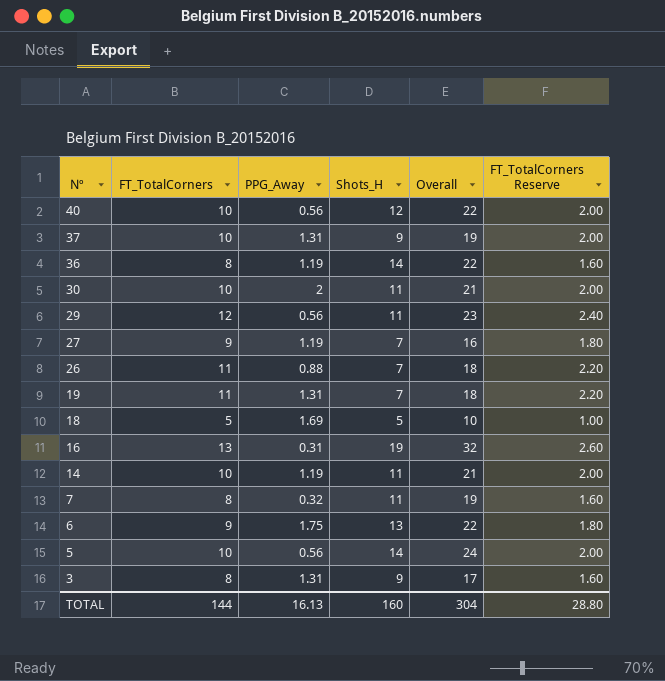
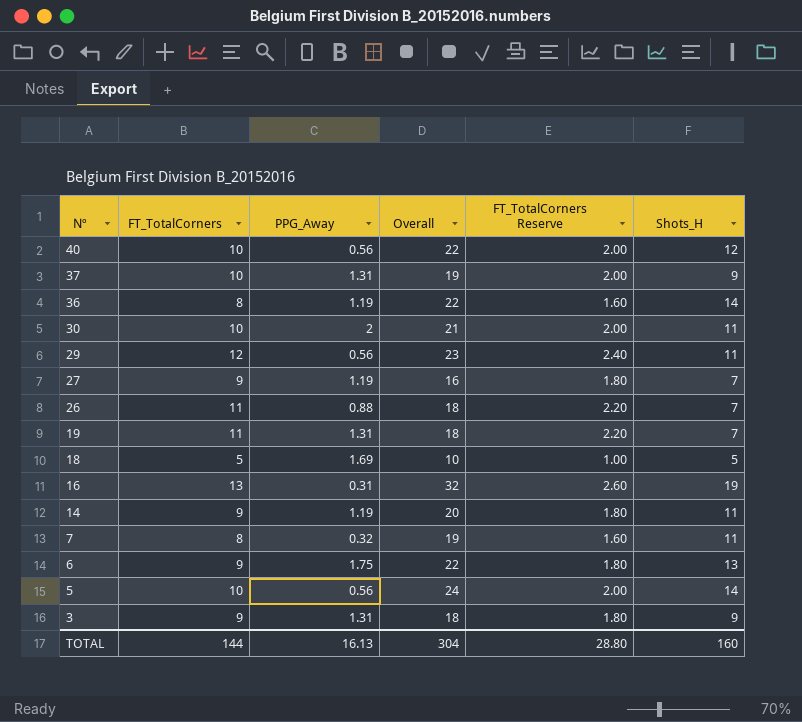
column Shots_H | position: 4 -> 6
14 | FT_TotalCorners: 10 -> 9
14 | Overall: 21 -> 20
14 | FT_TotalCorners Reserve: 2.00 -> 1.80
3 | FT_TotalCorners: 8 -> 9
3 | Overall: 17 -> 18
3 | FT_TotalCorners Reserve: 1.60 -> 1.80

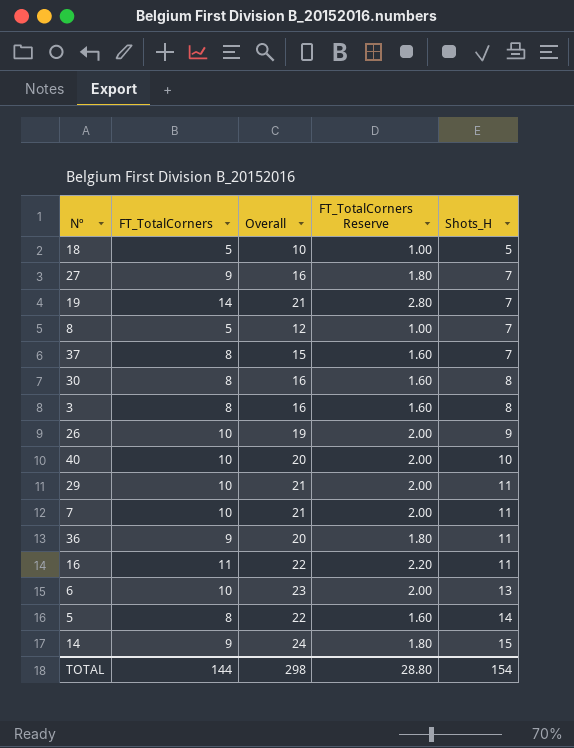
row order: Nº descending -> Shots_H ascending
column PPG_Away | position: 3 -> none
19 | FT_TotalCorners: 11 -> 14
19 | Overall: 18 -> 21
19 | FT_TotalCorners Reserve: 2.20 -> 2.80
row 8: none -> 5 | 12 | 1.00 | 7
37 | FT_TotalCorners: 10 -> 8
37 | Overall: 19 -> 15
37 | FT_TotalCorners Reserve: 2.00 -> 1.60
37 | Shots_H: 9 -> 7
30 | FT_TotalCorners: 10 -> 8
30 | Overall: 21 -> 16
30 | FT_TotalCorners Reserve: 2.00 -> 1.60
30 | Shots_H: 11 -> 8
3 | FT_TotalCorners: 9 -> 8
3 | Overall: 18 -> 16
3 | FT_TotalCorners Reserve: 1.80 -> 1.60
3 | Shots_H: 9 -> 8
26 | FT_TotalCorners: 11 -> 10
26 | Overall: 18 -> 19
26 | FT_TotalCorners Reserve: 2.20 -> 2.00
26 | Shots_H: 7 -> 9
40 | Overall: 22 -> 20
40 | Shots_H: 12 -> 10
29 | FT_TotalCorners: 12 -> 10
29 | Overall: 23 -> 21
29 | FT_TotalCorners Reserve: 2.40 -> 2.00
7 | FT_TotalCorners: 8 -> 10
7 | Overall: 19 -> 21
7 | FT_TotalCorners Reserve: 1.60 -> 2.00
36 | FT_TotalCorners: 8 -> 9
36 | Overall: 22 -> 20
36 | FT_TotalCorners Reserve: 1.60 -> 1.80
36 | Shots_H: 14 -> 11
16 | FT_TotalCorners: 13 -> 11
16 | Overall: 32 -> 22
16 | FT_TotalCorners Reserve: 2.60 -> 2.20
16 | Shots_H: 19 -> 11
6 | FT_TotalCorners: 9 -> 10
6 | Overall: 22 -> 23
6 | FT_TotalCorners Reserve: 1.80 -> 2.00
5 | FT_TotalCorners: 10 -> 8
5 | Overall: 24 -> 22
5 | FT_TotalCorners Reserve: 2.00 -> 1.60
14 | Overall: 20 -> 24
14 | Shots_H: 11 -> 15
TOTAL | Overall: 304 -> 298
TOTAL | Shots_H: 160 -> 154

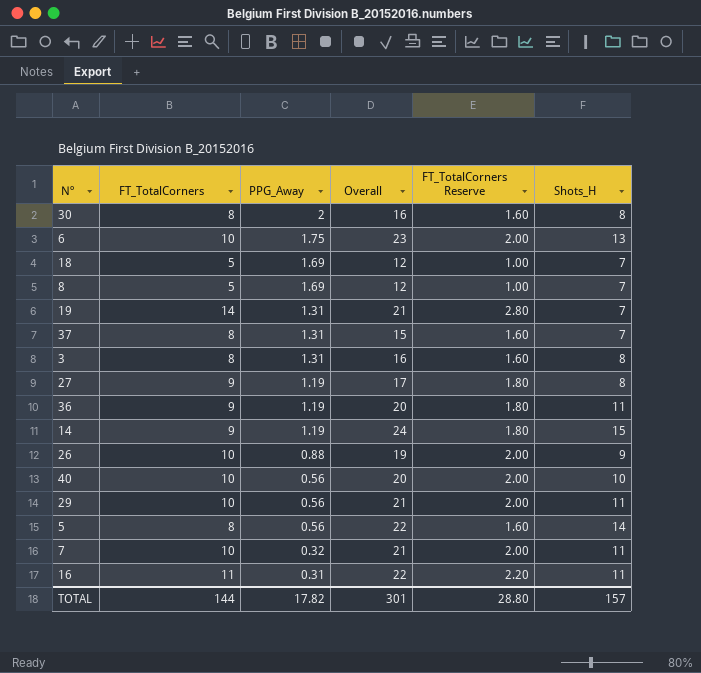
row order: Shots_H ascending -> PPG_Away descending
column PPG_Away | position: none -> 3
18 | Overall: 10 -> 12
18 | Shots_H: 5 -> 7
27 | Overall: 16 -> 17
27 | Shots_H: 7 -> 8
TOTAL | Overall: 298 -> 301
TOTAL | Shots_H: 154 -> 157

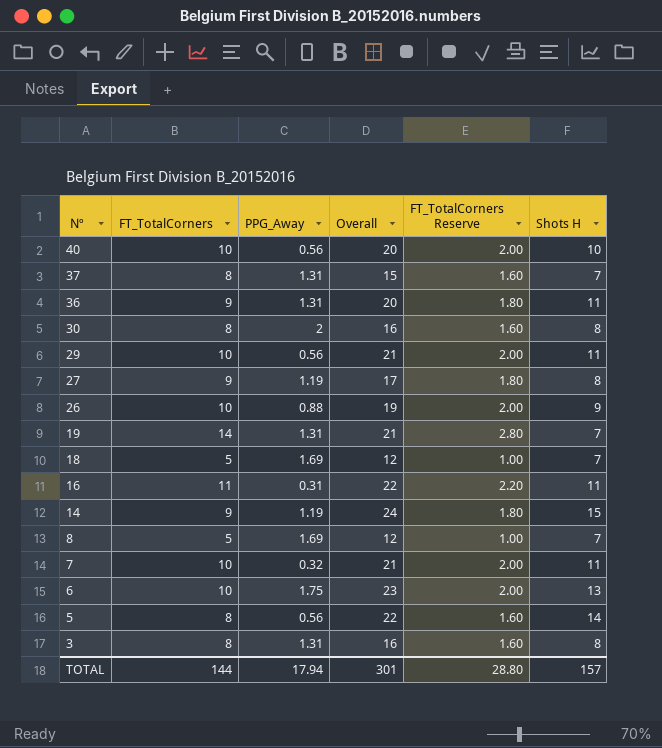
row order: PPG_Away descending -> Nº descending
column name: Shots_H -> Shots H
36 | PPG_Away: 1.19 -> 1.31
TOTAL | PPG_Away: 17.82 -> 17.94

